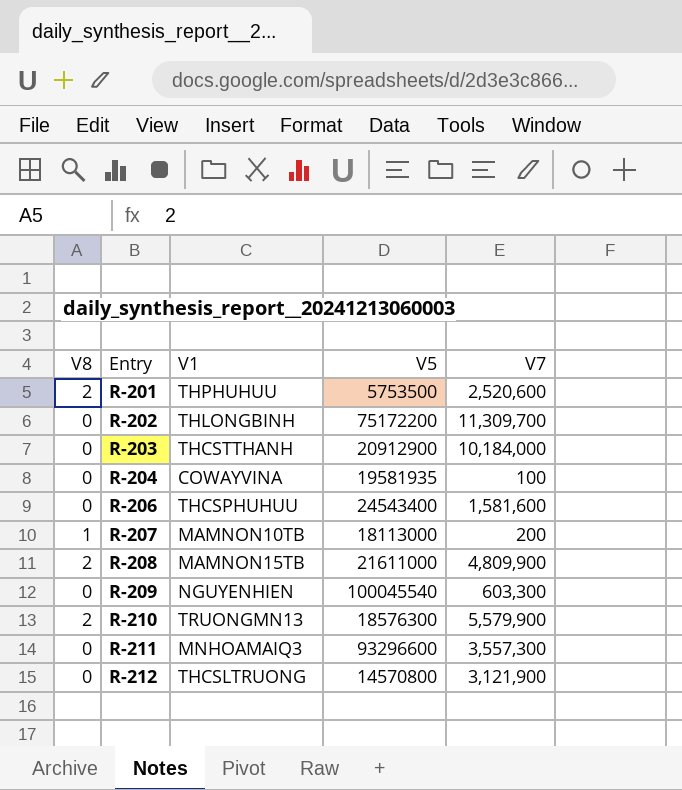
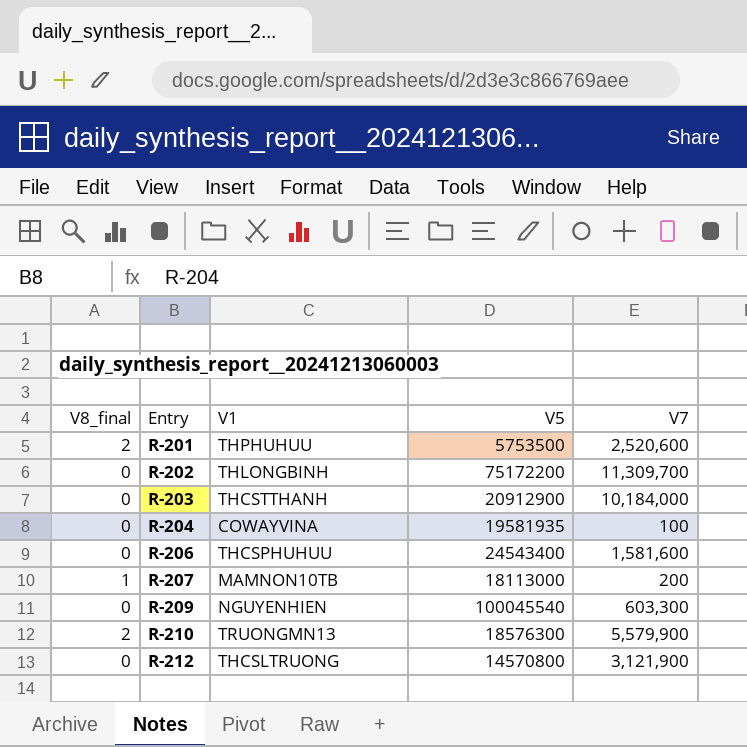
column name: V8 -> V8_final
row R-208: 2 | MAMNON15TB | 21611000 | 4,809,900 -> none
row R-211: 0 | MNHOAMAIQ3 | 93296600 | 3,557,300 -> none

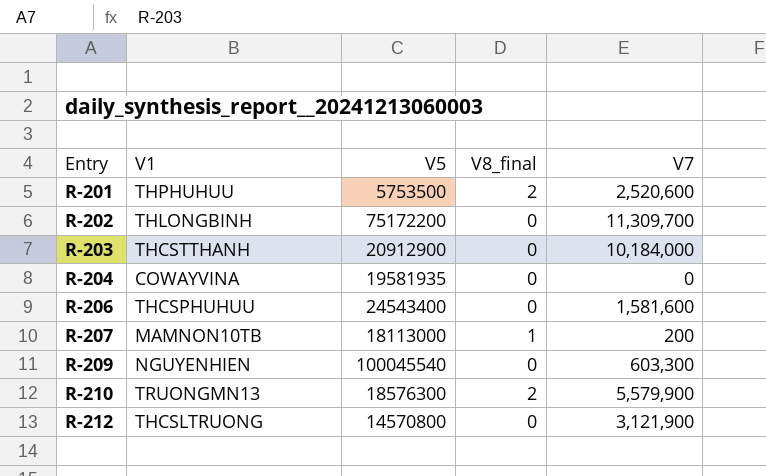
column V8_final | position: 1 -> 4
R-204 | V7: 100 -> 0

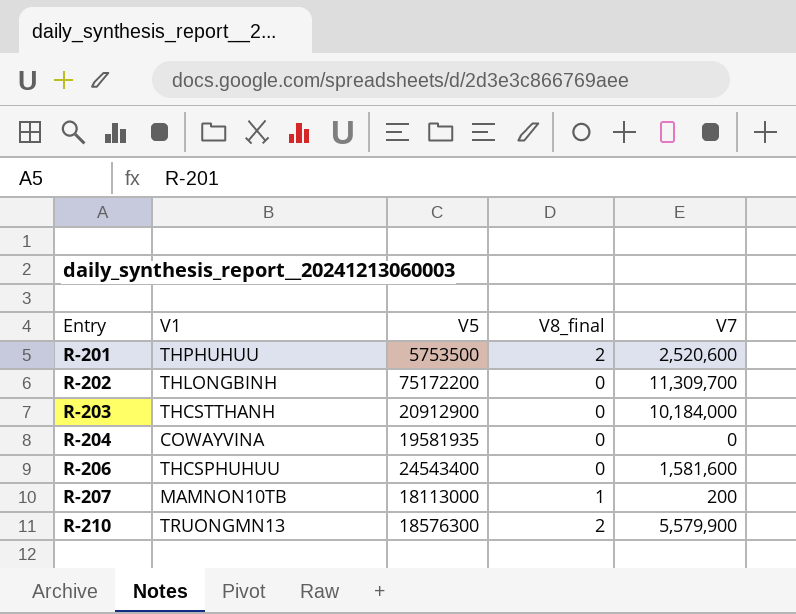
row R-209: NGUYENHIEN | 100045540 | 0 | 603,300 -> none
row R-212: THCSLTRUONG | 14570800 | 0 | 3,121,900 -> none

